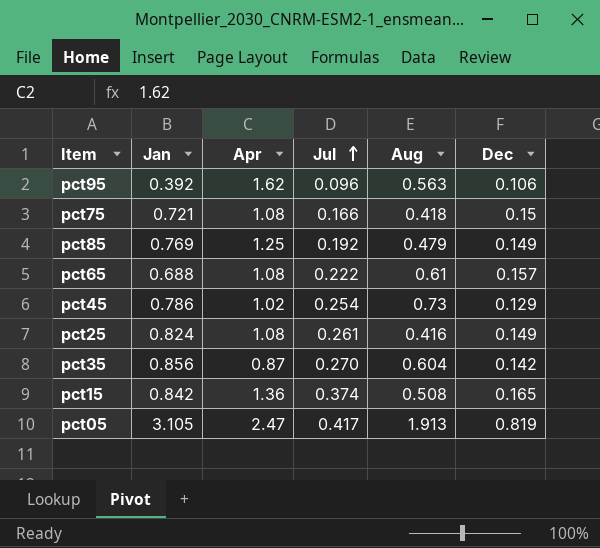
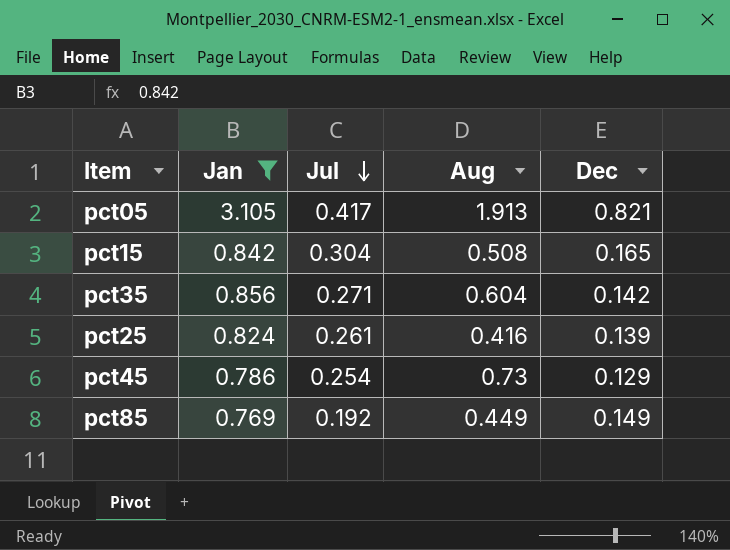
filter: none -> Jan >= 0.769
row order: Jul ascending -> Jul descending
column Apr | position: 3 -> none
pct05 | Dec: 0.819 -> 0.821
pct15 | Jul: 0.374 -> 0.304
pct35 | Jul: 0.270 -> 0.271
pct25 | Dec: 0.149 -> 0.139
pct85 | Aug: 0.479 -> 0.449

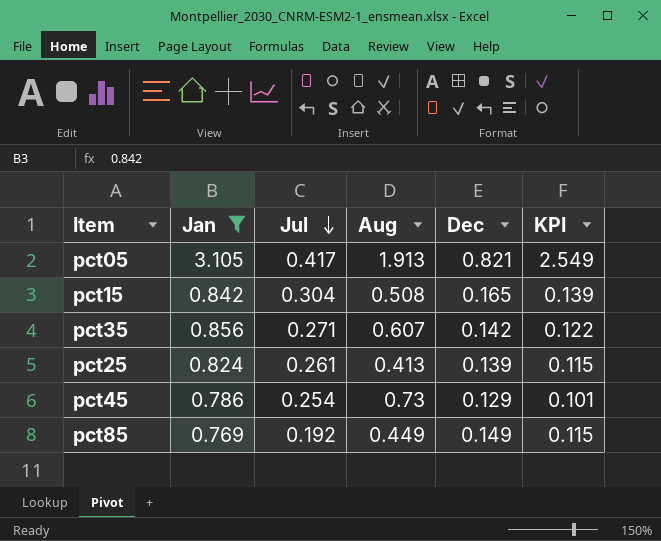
column KPI | formula: none -> [Jan] * [Dec]
pct35 | Aug: 0.604 -> 0.607
pct25 | Aug: 0.416 -> 0.413

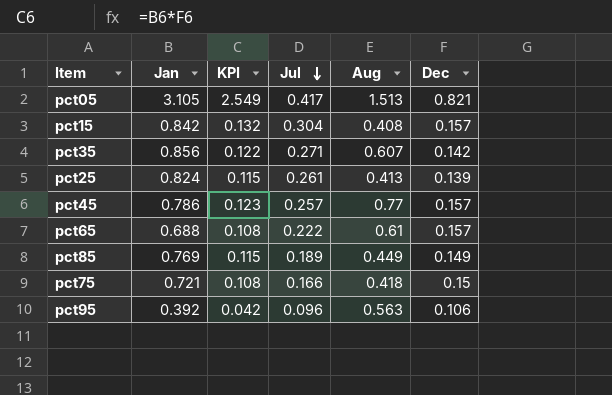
filter: Jan >= 0.769 -> none
column KPI | position: 6 -> 3
pct05 | Aug: 1.913 -> 1.513
pct15 | KPI: 0.139 -> 0.132
pct15 | Aug: 0.508 -> 0.408
pct15 | Dec: 0.165 -> 0.157
pct45 | KPI: 0.101 -> 0.123
pct45 | Jul: 0.254 -> 0.257
pct45 | Aug: 0.73 -> 0.77
pct45 | Dec: 0.129 -> 0.157
pct85 | Jul: 0.192 -> 0.189

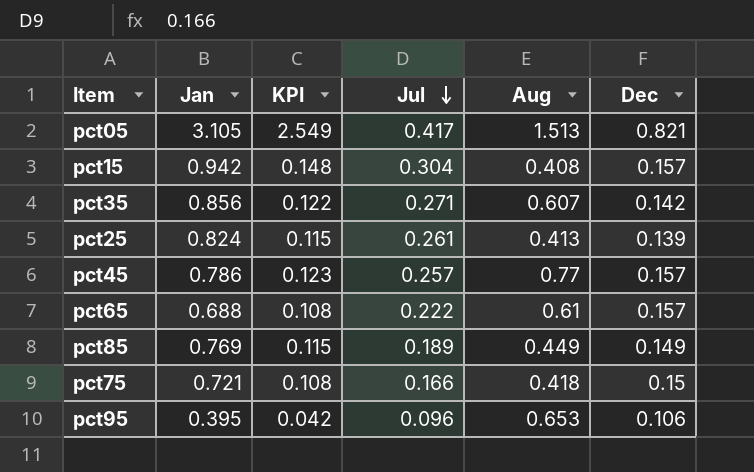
pct15 | Jan: 0.842 -> 0.942
pct15 | KPI: 0.132 -> 0.148
pct95 | Jan: 0.392 -> 0.395
pct95 | Aug: 0.563 -> 0.653

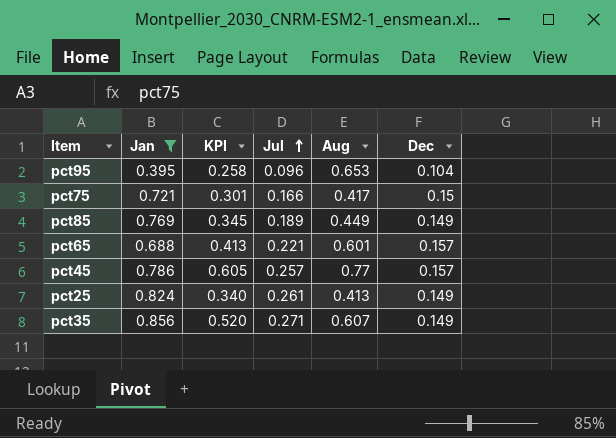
filter: none -> Jan <= 0.856
row order: Jul descending -> Jul ascending
column KPI | formula: [Jan] * [Dec] -> [Jan] * [Aug]
pct95 | Dec: 0.106 -> 0.104
pct75 | Aug: 0.418 -> 0.417
pct65 | Jul: 0.222 -> 0.221
pct65 | Aug: 0.61 -> 0.601
pct25 | Dec: 0.139 -> 0.149
pct35 | Dec: 0.142 -> 0.149

